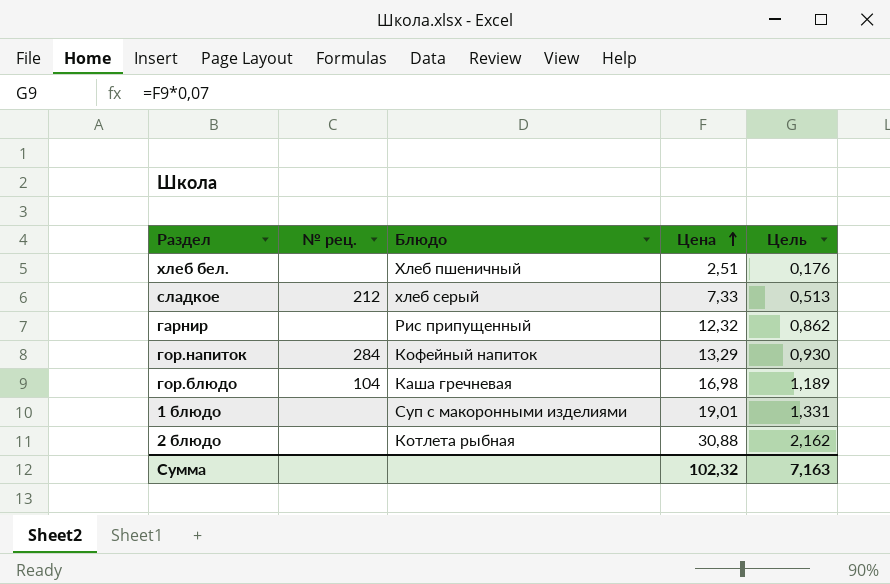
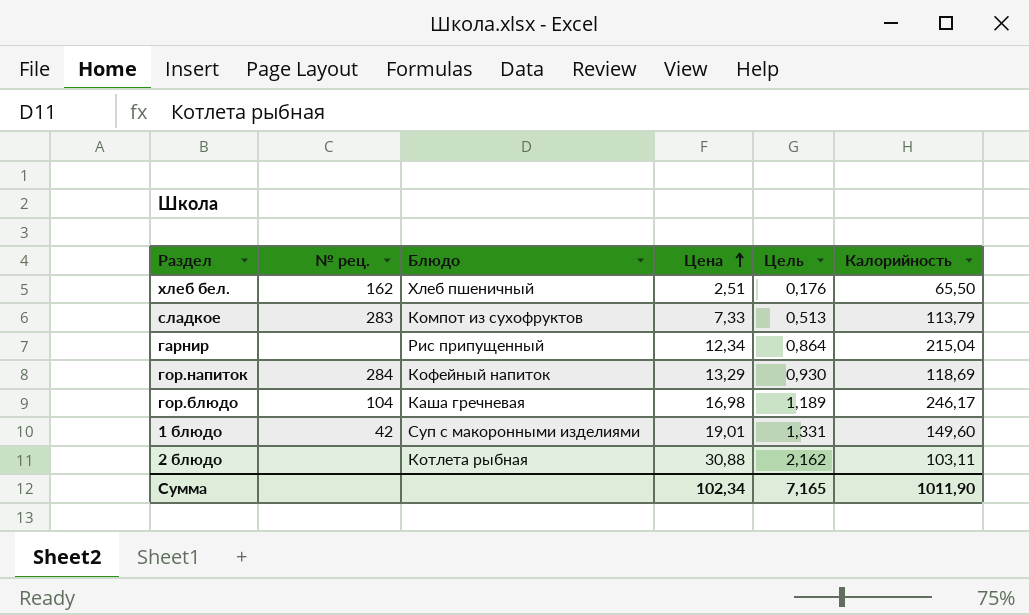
column Калорийность | position: none -> 6
хлеб бел. | № рец.: none -> 162
сладкое | № рец.: 212 -> 283
сладкое | Блюдо: хлеб серый -> Компот из сухофруктов
гарнир | Цена: 12,32 -> 12,34
гарнир | Цель: 0,862 -> 0,864
1 блюдо | № рец.: none -> 42
Сумма | Цена: 102,32 -> 102,34
Сумма | Цель: 7,163 -> 7,165

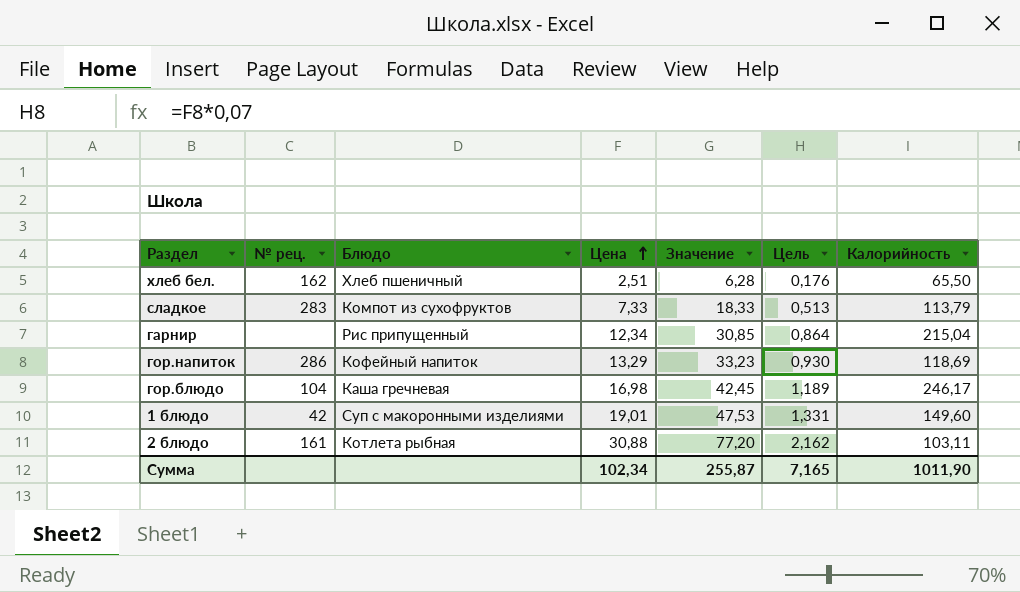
column Значение | formula: none -> [Цена] * 2,5
гор.напиток | № рец.: 284 -> 286
2 блюдо | № рец.: none -> 161

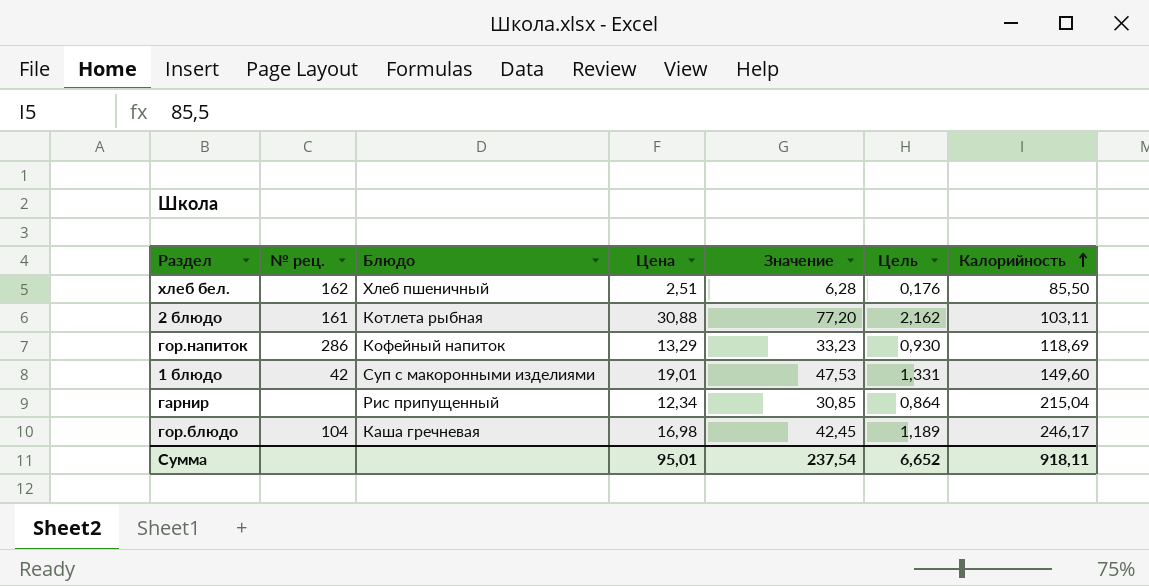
row order: Цена ascending -> Калорийность ascending
row сладкое: 283 | Компот из сухофруктов | 7,33 | 18,33 | 0,513 | 113,79 -> none
хлеб бел. | Калорийность: 65,50 -> 85,50
Сумма | Цена: 102,34 -> 95,01
Сумма | Значение: 255,87 -> 237,54
Сумма | Цель: 7,165 -> 6,652
Сумма | Калорийность: 1011,90 -> 918,11

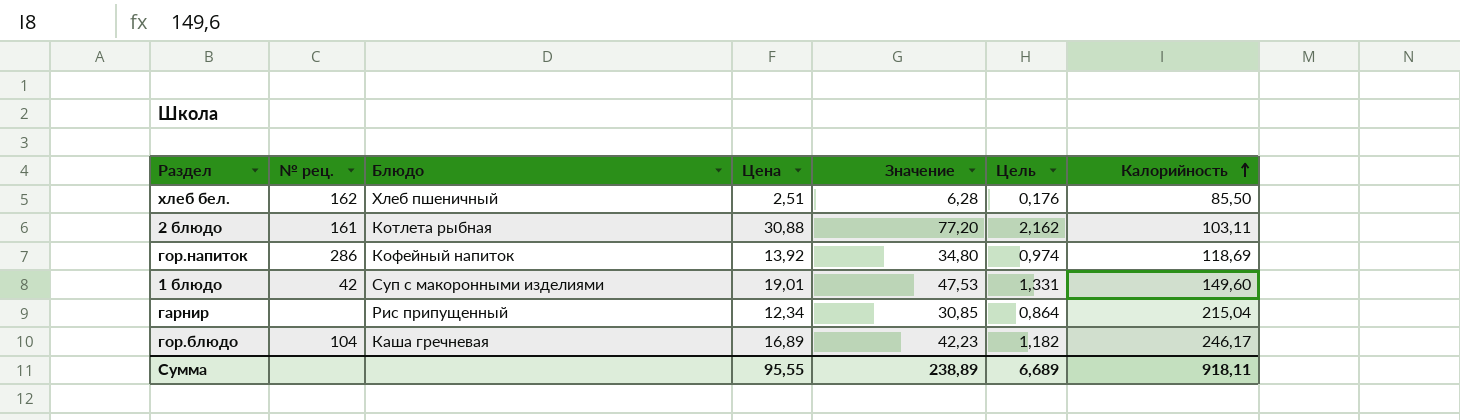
гор.напиток | Цена: 13,29 -> 13,92
гор.напиток | Значение: 33,23 -> 34,80
гор.напиток | Цель: 0,930 -> 0,974
гор.блюдо | Цена: 16,98 -> 16,89
гор.блюдо | Значение: 42,45 -> 42,23
гор.блюдо | Цель: 1,189 -> 1,182
Сумма | Цена: 95,01 -> 95,55
Сумма | Значение: 237,54 -> 238,89
Сумма | Цель: 6,652 -> 6,689

